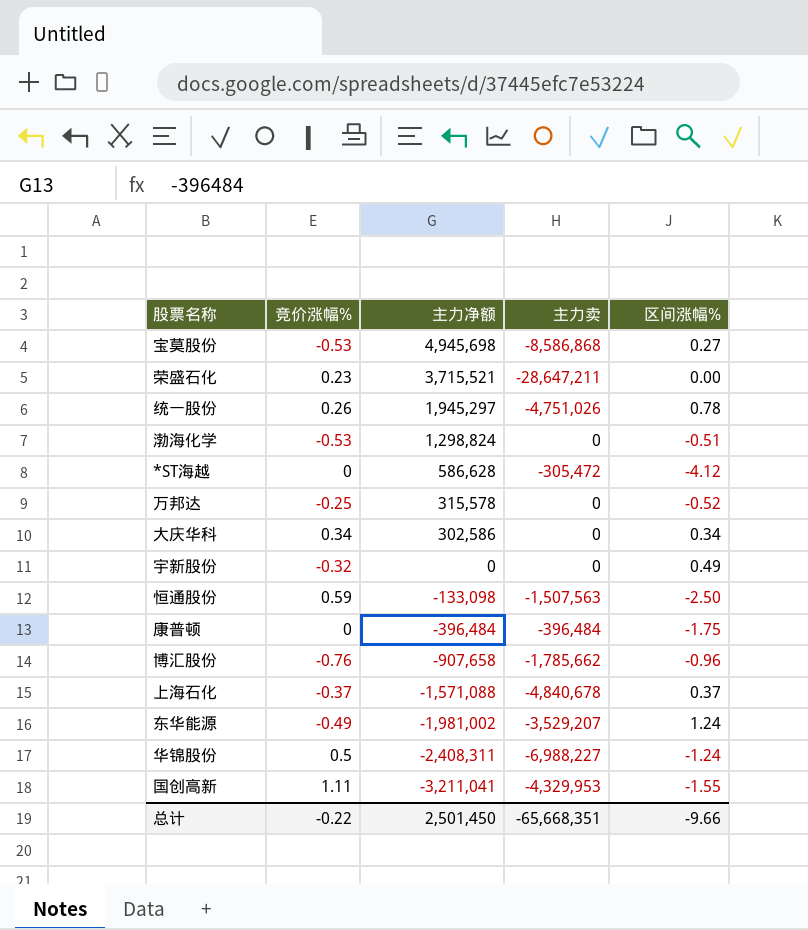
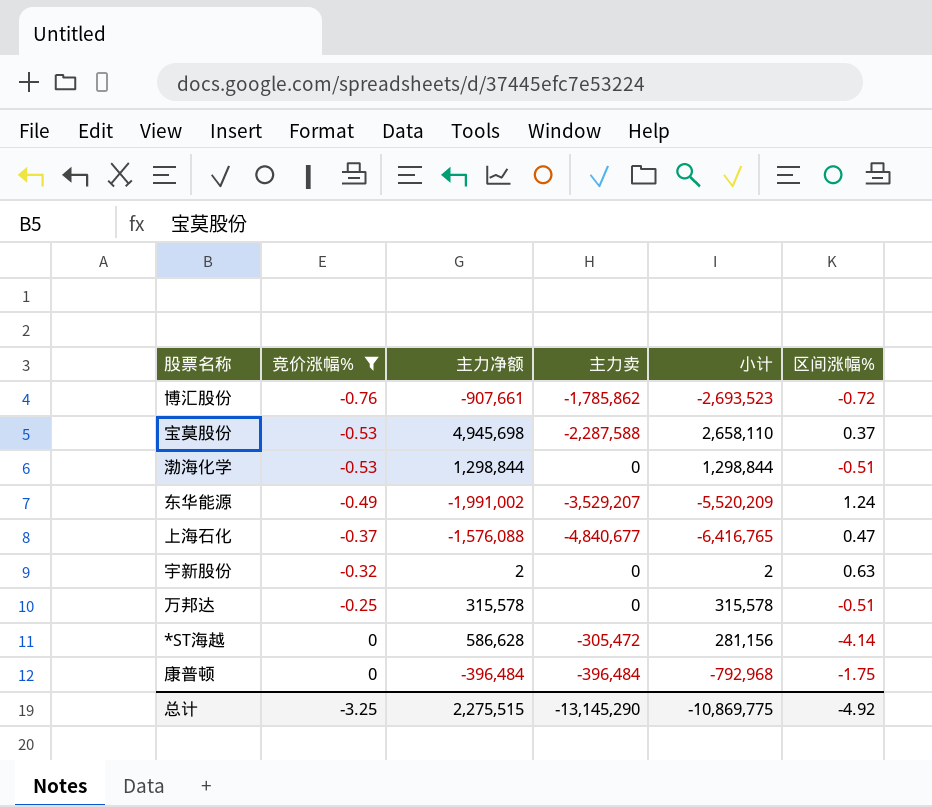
filter: none -> 竞价涨幅% <= 0
row order: 主力净额 descending -> 竞价涨幅% ascending
column 小计 | formula: none -> [主力净额] + [主力卖]
博汇股份 | 主力净额: -907,658 -> -907,661
博汇股份 | 主力卖: -1,785,662 -> -1,785,862
博汇股份 | 区间涨幅%: -0.96 -> -0.72
宝莫股份 | 主力卖: -8,586,868 -> -2,287,588
宝莫股份 | 区间涨幅%: 0.27 -> 0.37
渤海化学 | 主力净额: 1,298,824 -> 1,298,844
东华能源 | 主力净额: -1,981,002 -> -1,991,002
上海石化 | 主力净额: -1,571,088 -> -1,576,088
上海石化 | 主力卖: -4,840,678 -> -4,840,677
上海石化 | 区间涨幅%: 0.37 -> 0.47
宇新股份 | 主力净额: 0 -> 2
宇新股份 | 区间涨幅%: 0.49 -> 0.63
万邦达 | 区间涨幅%: -0.52 -> -0.51
*ST海越 | 区间涨幅%: -4.12 -> -4.14
总计 | 竞价涨幅%: -0.22 -> -3.25
总计 | 主力净额: 2,501,450 -> 2,275,515
总计 | 主力卖: -65,668,351 -> -13,145,290
总计 | 区间涨幅%: -9.66 -> -4.92

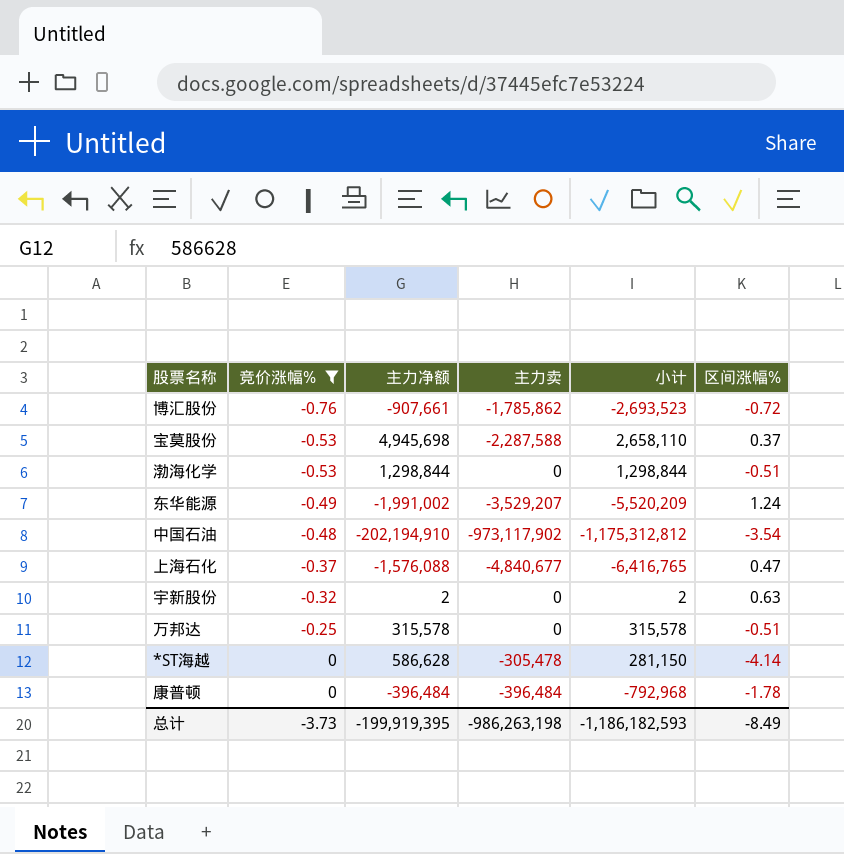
row 中国石油: none -> -0.48 | -202,194,910 | -973,117,902 | -1,175,312,812 | -3.54
*ST海越 | 主力卖: -305,472 -> -305,478
*ST海越 | 小计: 281,156 -> 281,150
康普顿 | 区间涨幅%: -1.75 -> -1.78
总计 | 竞价涨幅%: -3.25 -> -3.73
总计 | 主力净额: 2,275,515 -> -199,919,395
总计 | 主力卖: -13,145,290 -> -986,263,198
总计 | 小计: -10,869,775 -> -1,186,182,593
总计 | 区间涨幅%: -4.92 -> -8.49

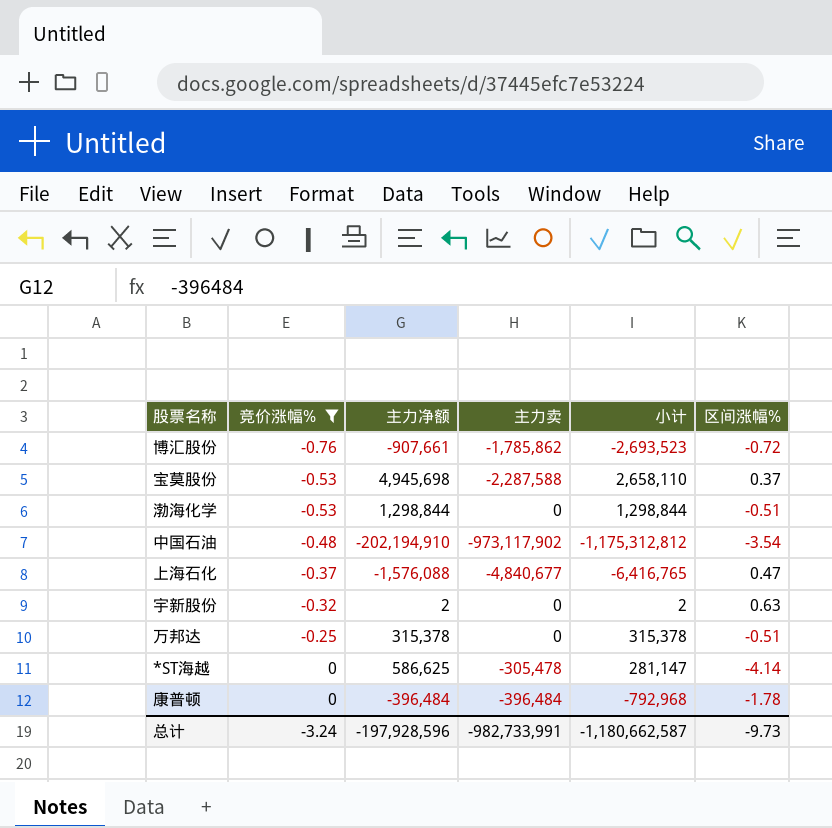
row 东华能源: -0.49 | -1,991,002 | -3,529,207 | -5,520,209 | 1.24 -> none
万邦达 | 主力净额: 315,578 -> 315,378
万邦达 | 小计: 315,578 -> 315,378
*ST海越 | 主力净额: 586,628 -> 586,625
*ST海越 | 小计: 281,150 -> 281,147
总计 | 竞价涨幅%: -3.73 -> -3.24
总计 | 主力净额: -199,919,395 -> -197,928,596
总计 | 主力卖: -986,263,198 -> -982,733,991
总计 | 小计: -1,186,182,593 -> -1,180,662,587
总计 | 区间涨幅%: -8.49 -> -9.73

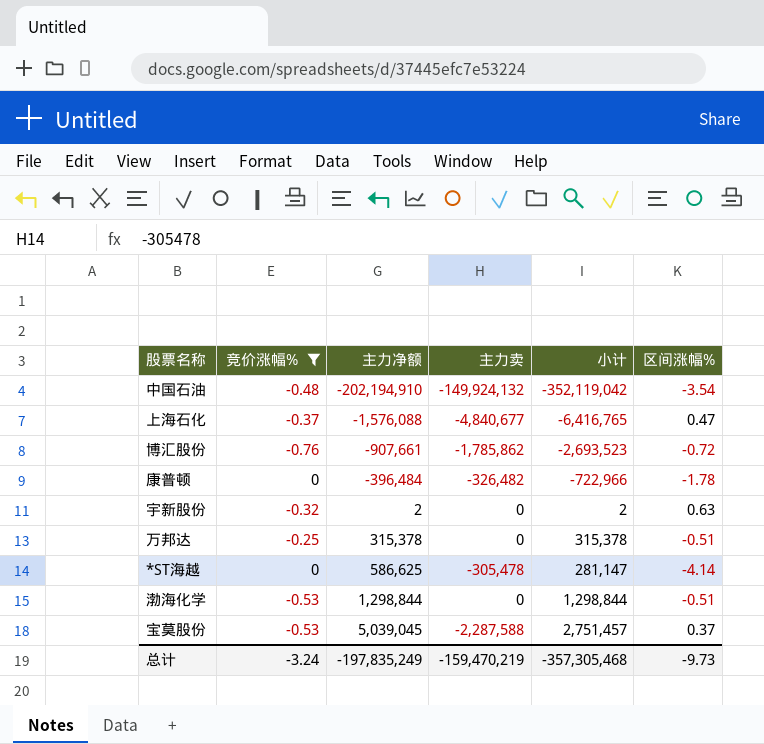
row order: 竞价涨幅% ascending -> 主力净额 ascending
中国石油 | 主力卖: -973,117,902 -> -149,924,132
中国石油 | 小计: -1,175,312,812 -> -352,119,042
康普顿 | 主力卖: -396,484 -> -326,482
康普顿 | 小计: -792,968 -> -722,966
宝莫股份 | 主力净额: 4,945,698 -> 5,039,045
宝莫股份 | 小计: 2,658,110 -> 2,751,457
总计 | 主力净额: -197,928,596 -> -197,835,249
总计 | 主力卖: -982,733,991 -> -159,470,219
总计 | 小计: -1,180,662,587 -> -357,305,468

